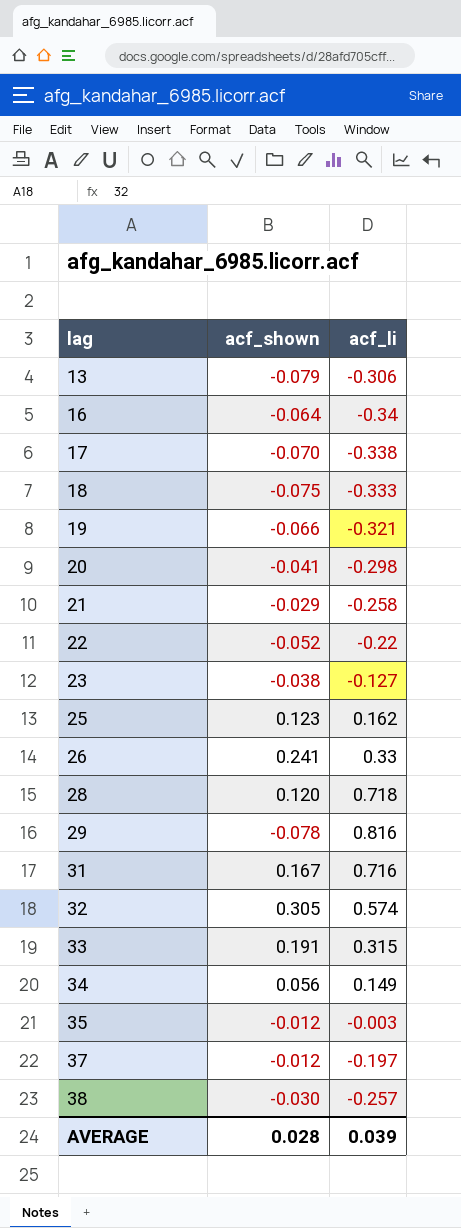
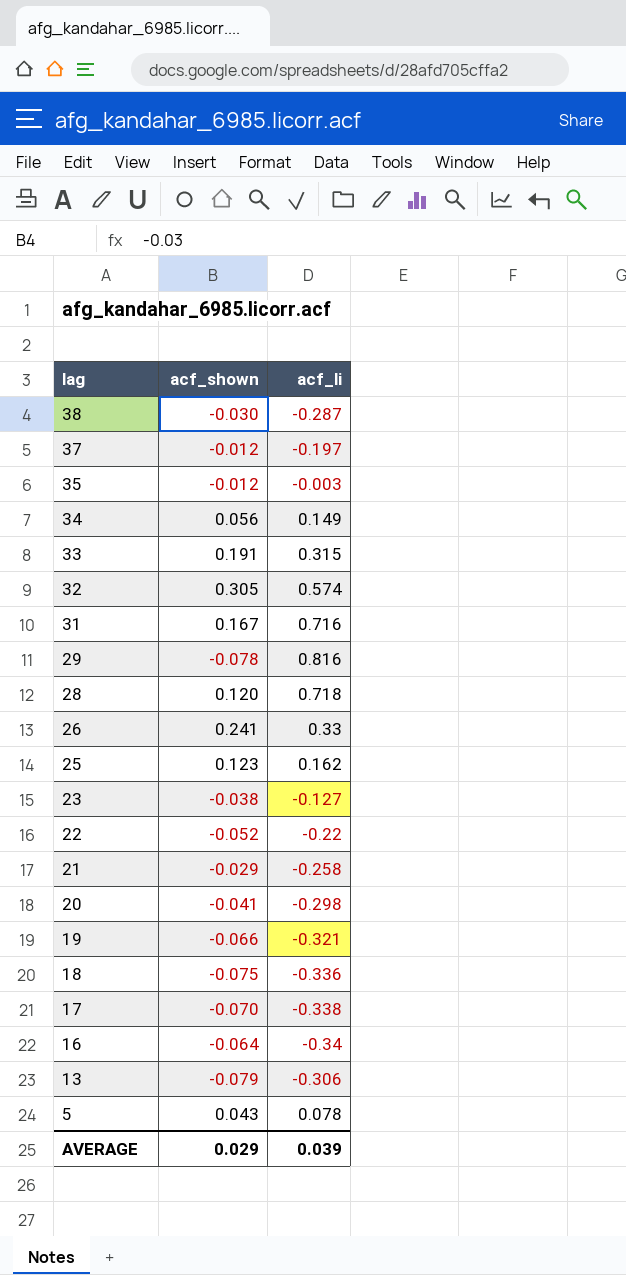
row order: lag ascending -> lag descending
38 | acf_li: -0.257 -> -0.287
18 | acf_li: -0.333 -> -0.336
row 5: none -> 0.043 | 0.078
AVERAGE | acf_shown: 0.028 -> 0.029

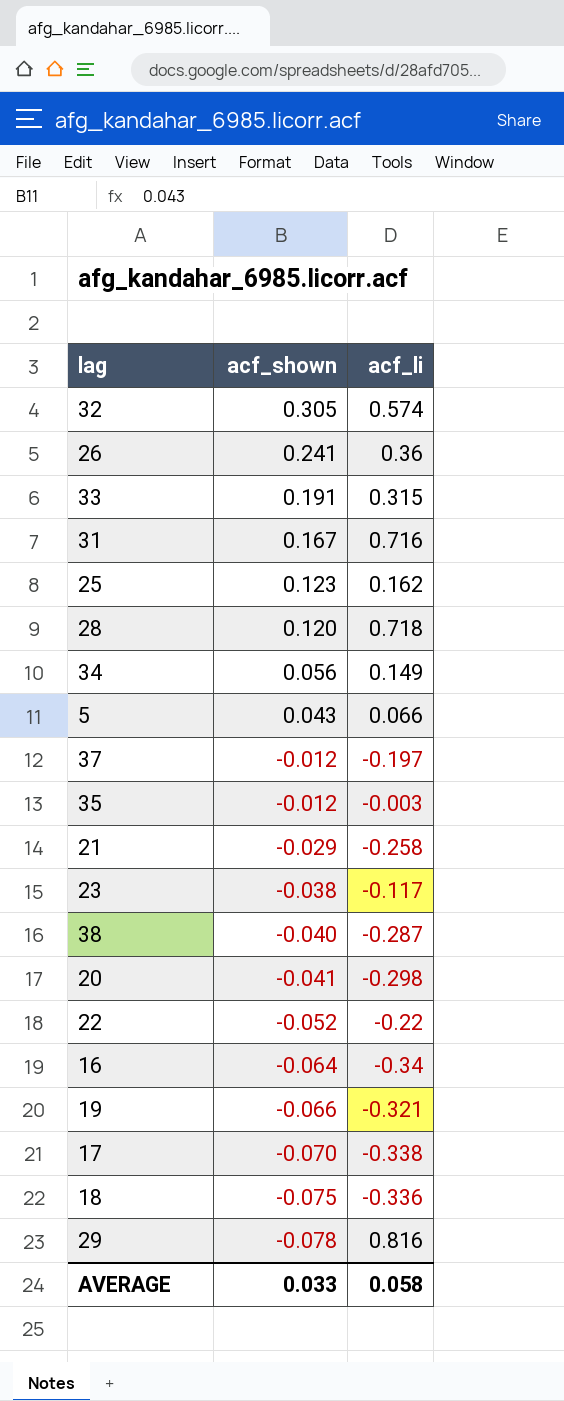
row order: lag descending -> acf_shown descending
row 13: -0.079 | -0.306 -> none
26 | acf_li: 0.33 -> 0.36
5 | acf_li: 0.078 -> 0.066
23 | acf_li: -0.127 -> -0.117
38 | acf_shown: -0.030 -> -0.040
AVERAGE | acf_shown: 0.029 -> 0.033
AVERAGE | acf_li: 0.039 -> 0.058

